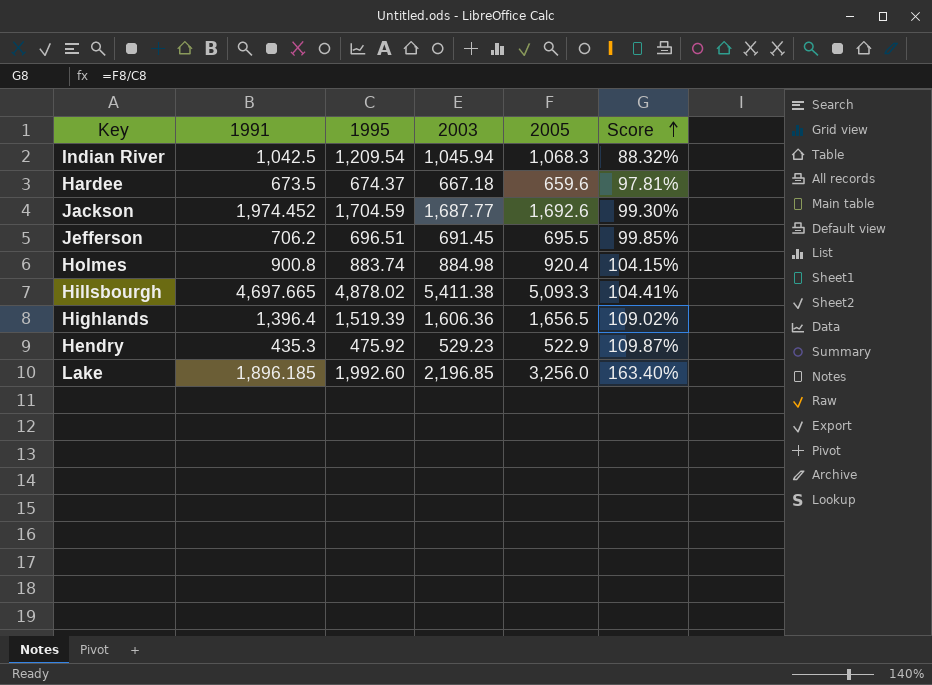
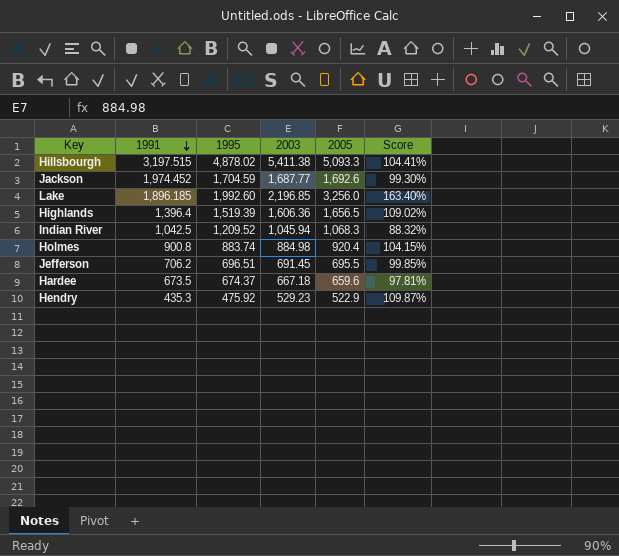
row order: Score ascending -> 1991 descending
Hillsbourgh | 1991: 4,697.665 -> 3,197.515
Indian River | 1995: 1,209.54 -> 1,209.52

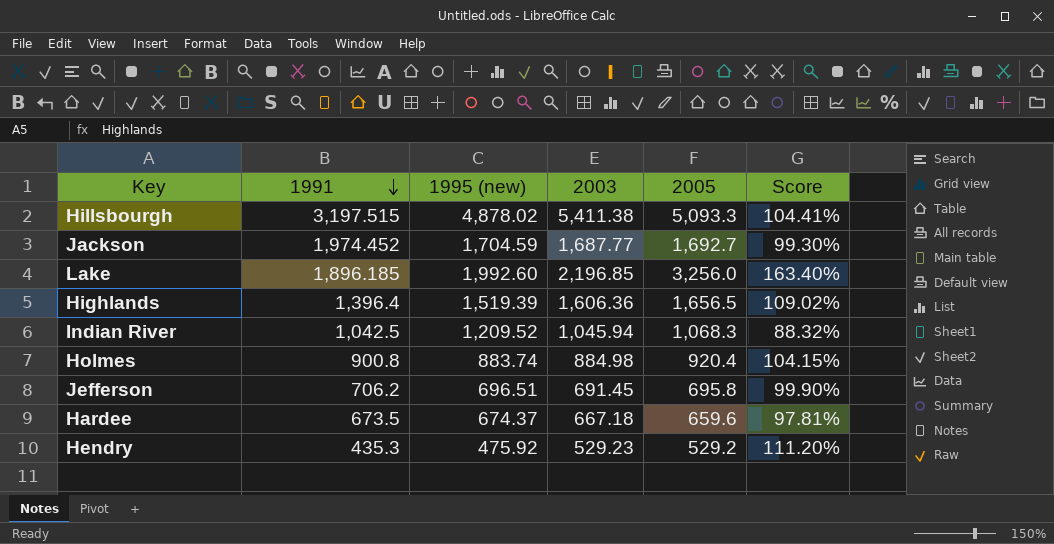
column name: 1995 -> 1995 (new)
Jackson | 2005: 1,692.6 -> 1,692.7
Jefferson | 2005: 695.5 -> 695.8
Jefferson | Score: 99.85% -> 99.90%
Hendry | 2005: 522.9 -> 529.2
Hendry | Score: 109.87% -> 111.20%

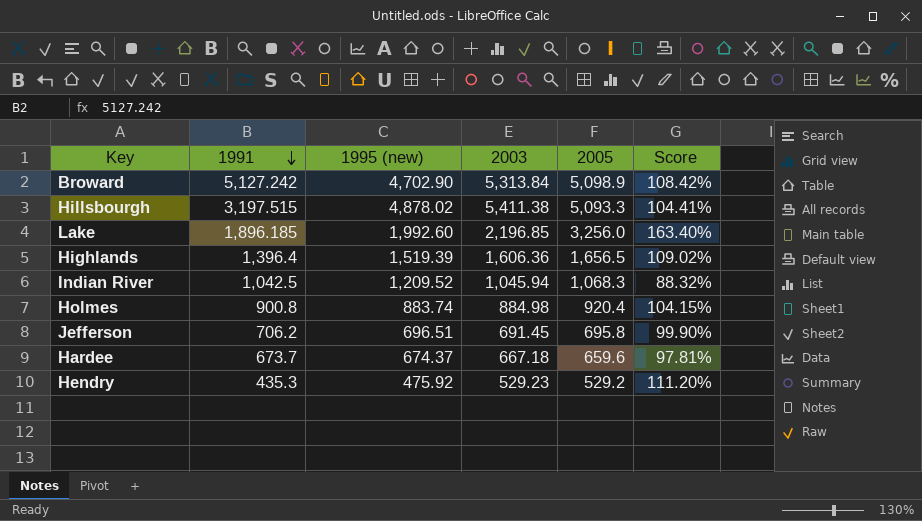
row Jackson: 1,974.452 | 1,704.59 | 1,687.77 | 1,692.7 | 99.30% -> none
row Broward: none -> 5,127.242 | 4,702.90 | 5,313.84 | 5,098.9 | 108.42%
Hardee | 1991: 673.5 -> 673.7

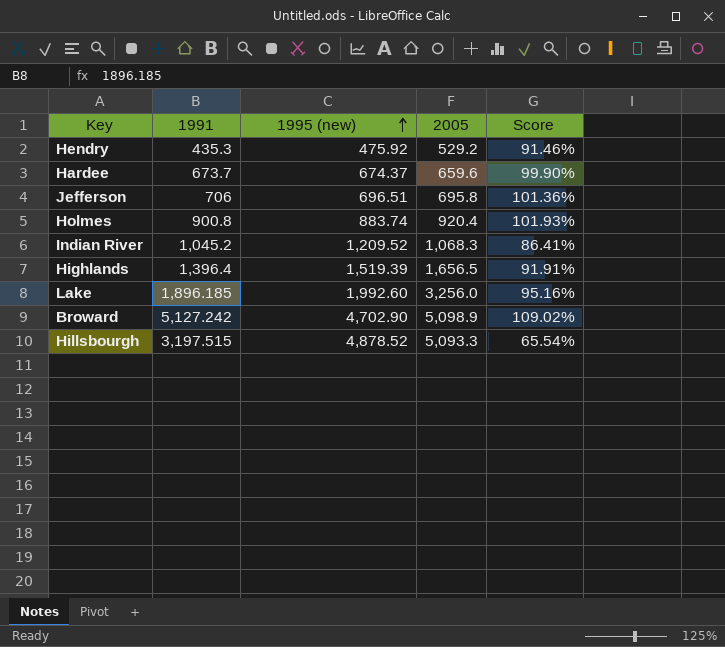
row order: 1991 descending -> 1995 (new) ascending
column 2003 | position: 4 -> none
column Score | formula: [2005] / [1995 (new)] -> [1991] / [1995 (new)]
Jefferson | 1991: 706.2 -> 706
Indian River | 1991: 1,042.5 -> 1,045.2
Hillsbourgh | 1995 (new): 4,878.02 -> 4,878.52

